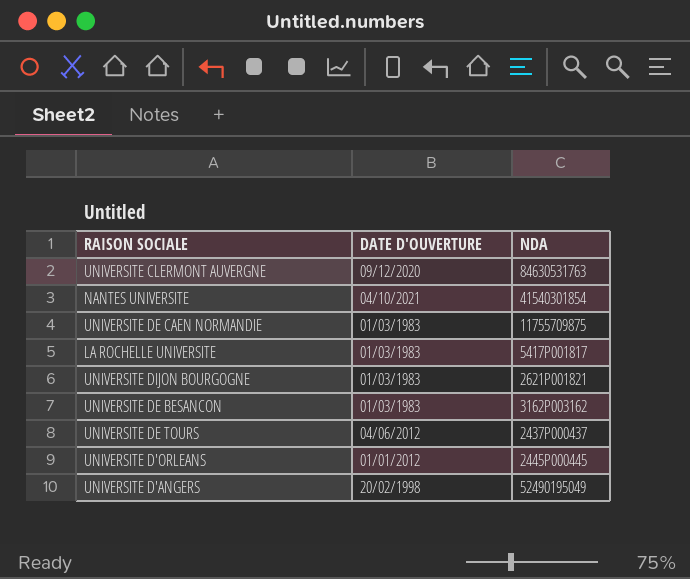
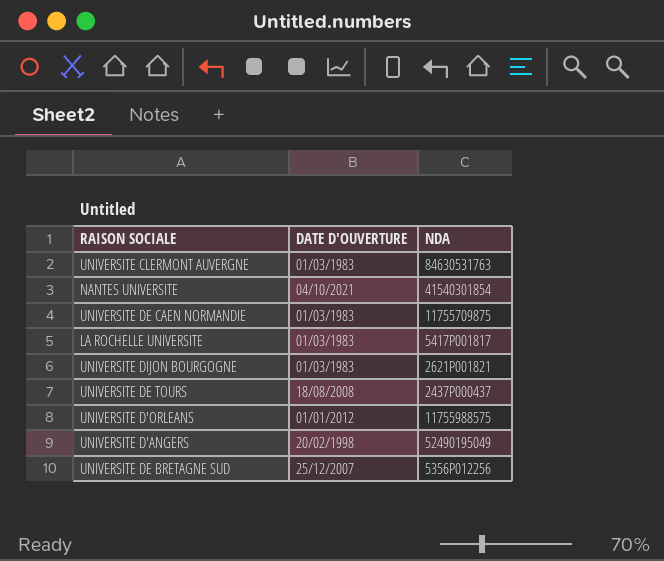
row UNIVERSITE DE BESANCON: 01/03/1983 | 3162P003162 -> none
UNIVERSITE CLERMONT AUVERGNE | DATE D'OUVERTURE: 09/12/2020 -> 01/03/1983
UNIVERSITE DE TOURS | DATE D'OUVERTURE: 04/06/2012 -> 18/08/2008
UNIVERSITE D'ORLEANS | NDA: 2445P000445 -> 11755988575
row UNIVERSITE DE BRETAGNE SUD: none -> 25/12/2007 | 5356P012256

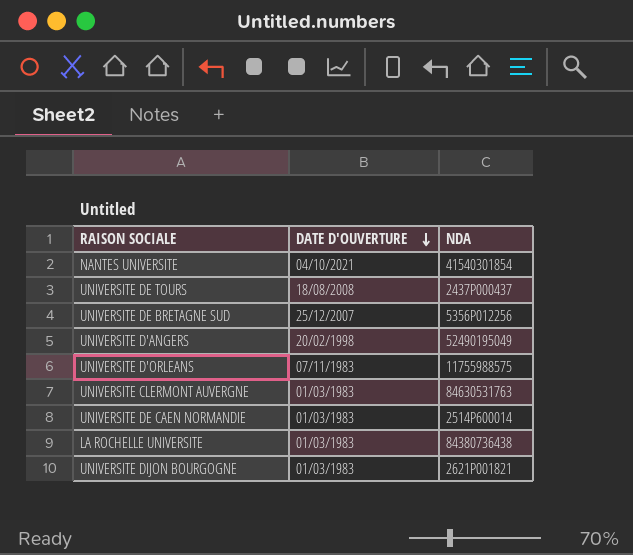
row order: none -> DATE D'OUVERTURE descending
UNIVERSITE D'ORLEANS | DATE D'OUVERTURE: 01/01/2012 -> 07/11/1983
UNIVERSITE DE CAEN NORMANDIE | NDA: 11755709875 -> 2514P600014
LA ROCHELLE UNIVERSITE | NDA: 5417P001817 -> 84380736438

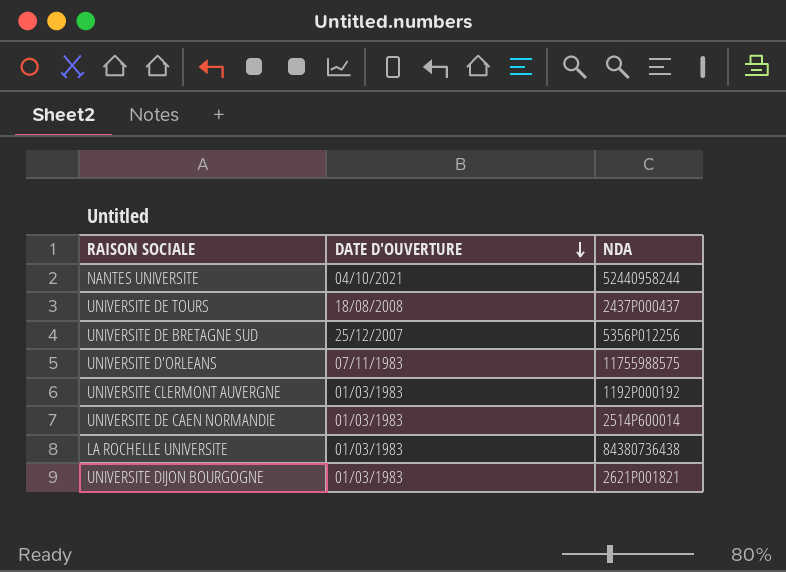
row UNIVERSITE D'ANGERS: 20/02/1998 | 52490195049 -> none
NANTES UNIVERSITE | NDA: 41540301854 -> 52440958244
UNIVERSITE CLERMONT AUVERGNE | NDA: 84630531763 -> 1192P000192

